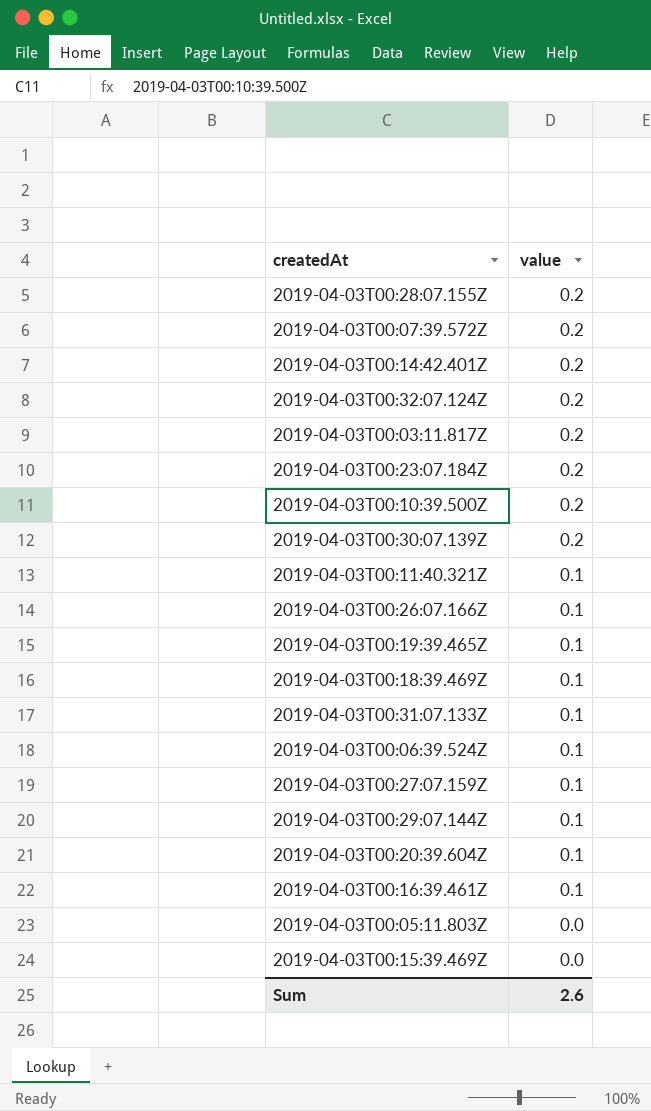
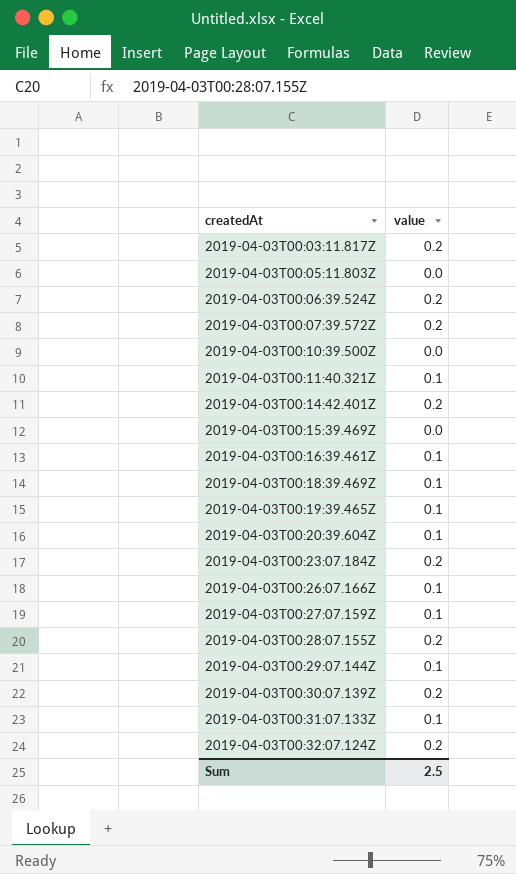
row order: value descending -> createdAt ascending
2019-04-03T00:06:39.524Z | value: 0.1 -> 0.2
2019-04-03T00:10:39.500Z | value: 0.2 -> 0.0
Sum | value: 2.6 -> 2.5

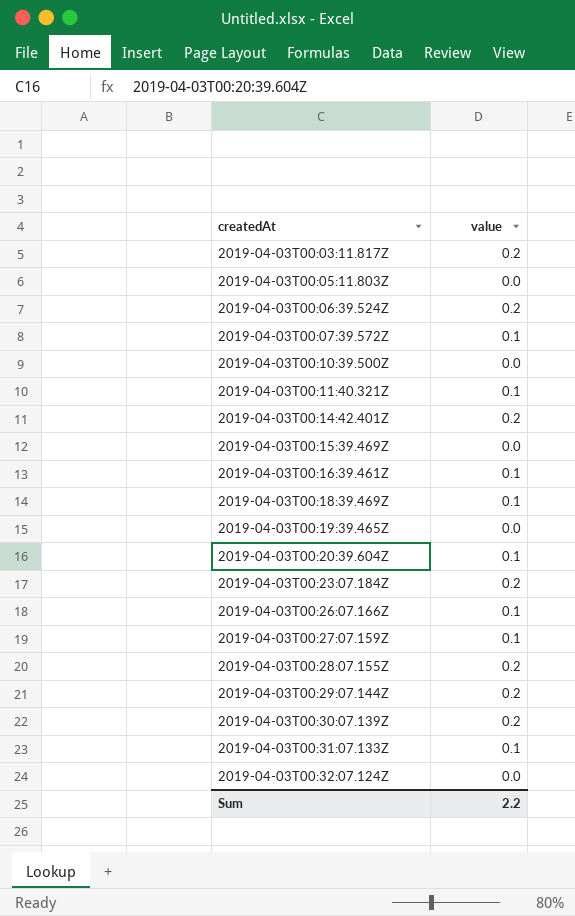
2019-04-03T00:07:39.572Z | value: 0.2 -> 0.1
2019-04-03T00:19:39.465Z | value: 0.1 -> 0.0
2019-04-03T00:29:07.144Z | value: 0.1 -> 0.2
2019-04-03T00:32:07.124Z | value: 0.2 -> 0.0
Sum | value: 2.5 -> 2.2

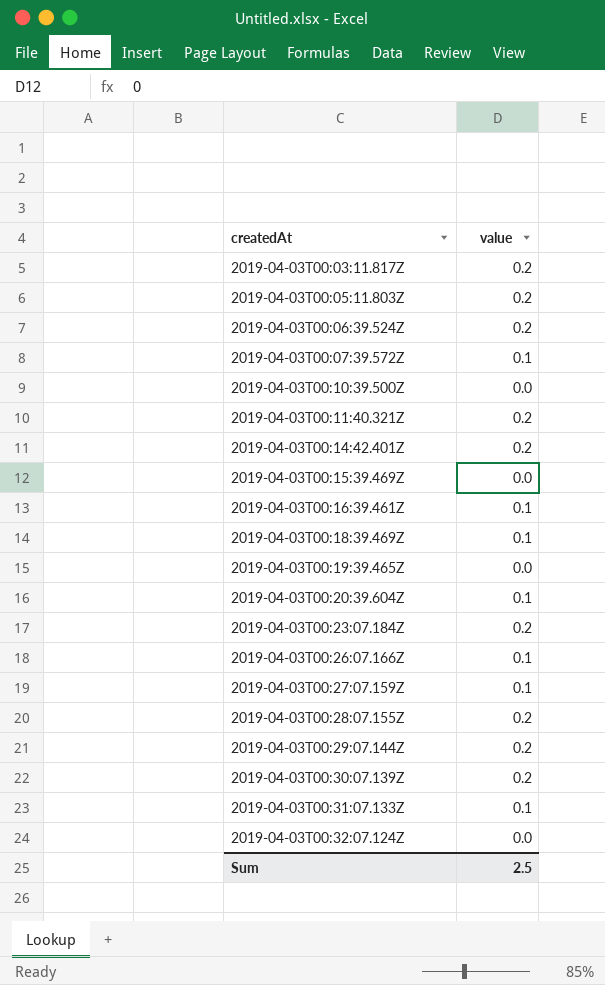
2019-04-03T00:05:11.803Z | value: 0.0 -> 0.2
2019-04-03T00:11:40.321Z | value: 0.1 -> 0.2
Sum | value: 2.2 -> 2.5

